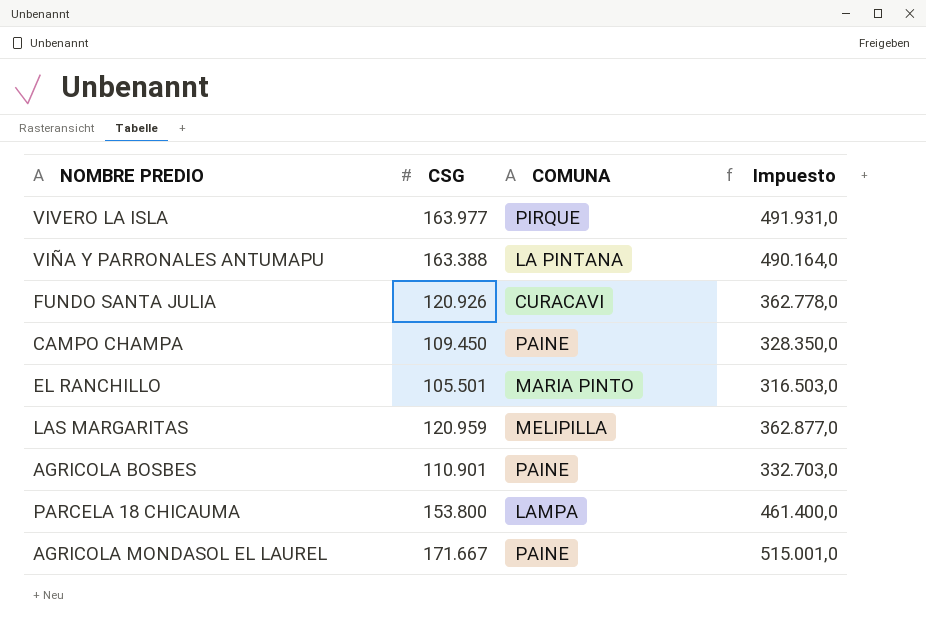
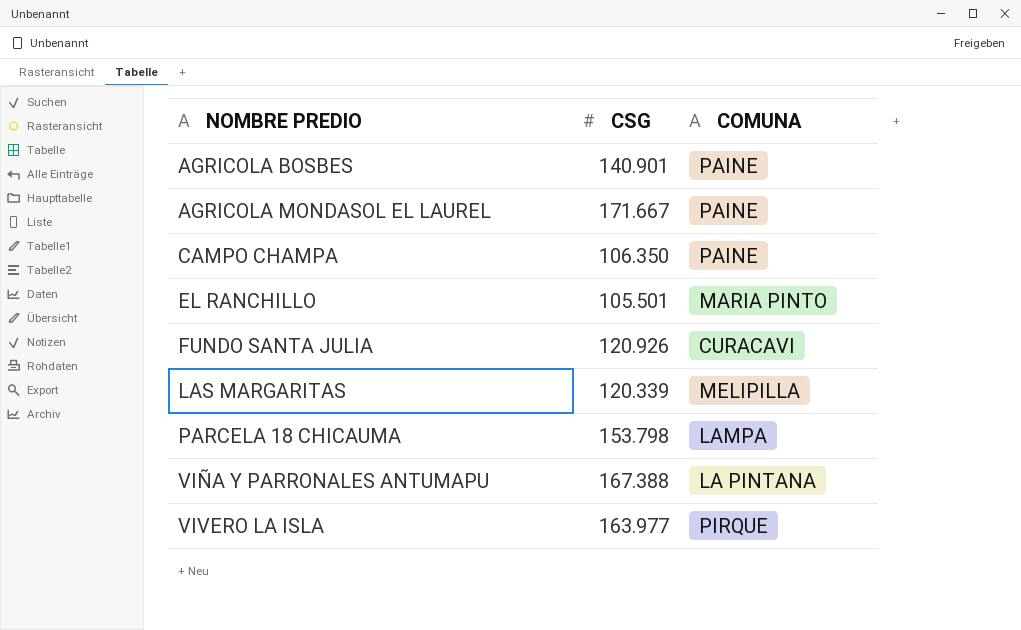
row order: none -> NOMBRE PREDIO ascending
column Impuesto | formula: [CSG] * 3 -> none
AGRICOLA BOSBES | CSG: 110.901 -> 140.901
CAMPO CHAMPA | CSG: 109.450 -> 106.350
LAS MARGARITAS | CSG: 120.959 -> 120.339
PARCELA 18 CHICAUMA | CSG: 153.800 -> 153.798
VIÑA Y PARRONALES ANTUMAPU | CSG: 163.388 -> 167.388

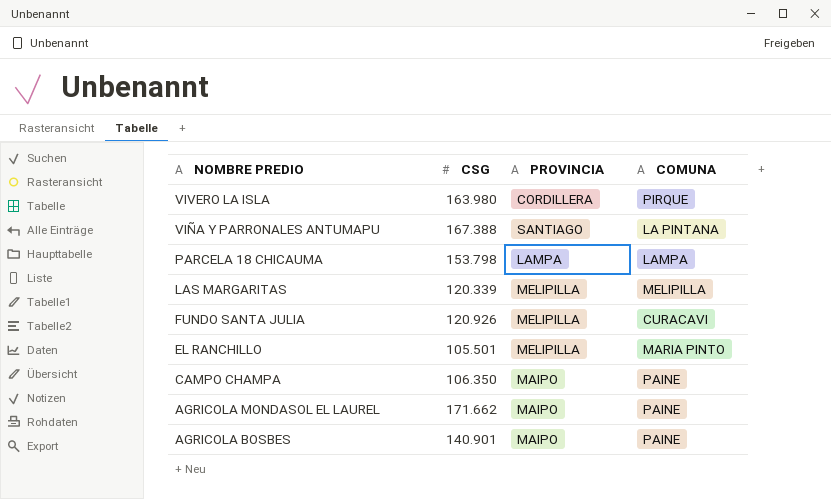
row order: NOMBRE PREDIO ascending -> NOMBRE PREDIO descending
column PROVINCIA | position: none -> 3
VIVERO LA ISLA | CSG: 163.977 -> 163.980
AGRICOLA MONDASOL EL LAUREL | CSG: 171.667 -> 171.662

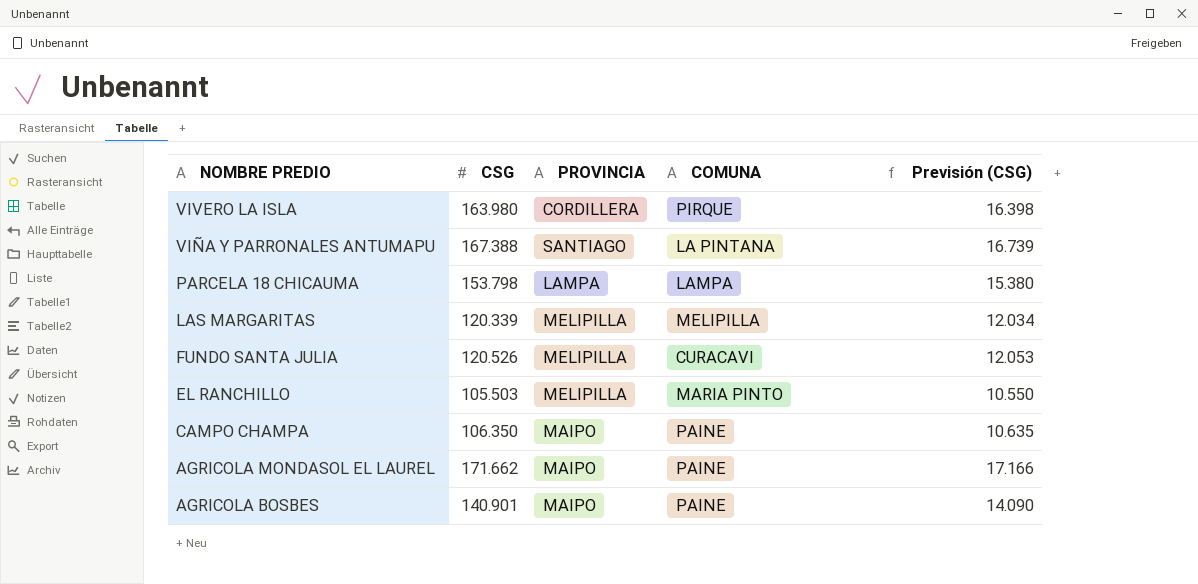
column Previsión (CSG) | formula: none -> [CSG] * 0,1
FUNDO SANTA JULIA | CSG: 120.926 -> 120.526
EL RANCHILLO | CSG: 105.501 -> 105.503

